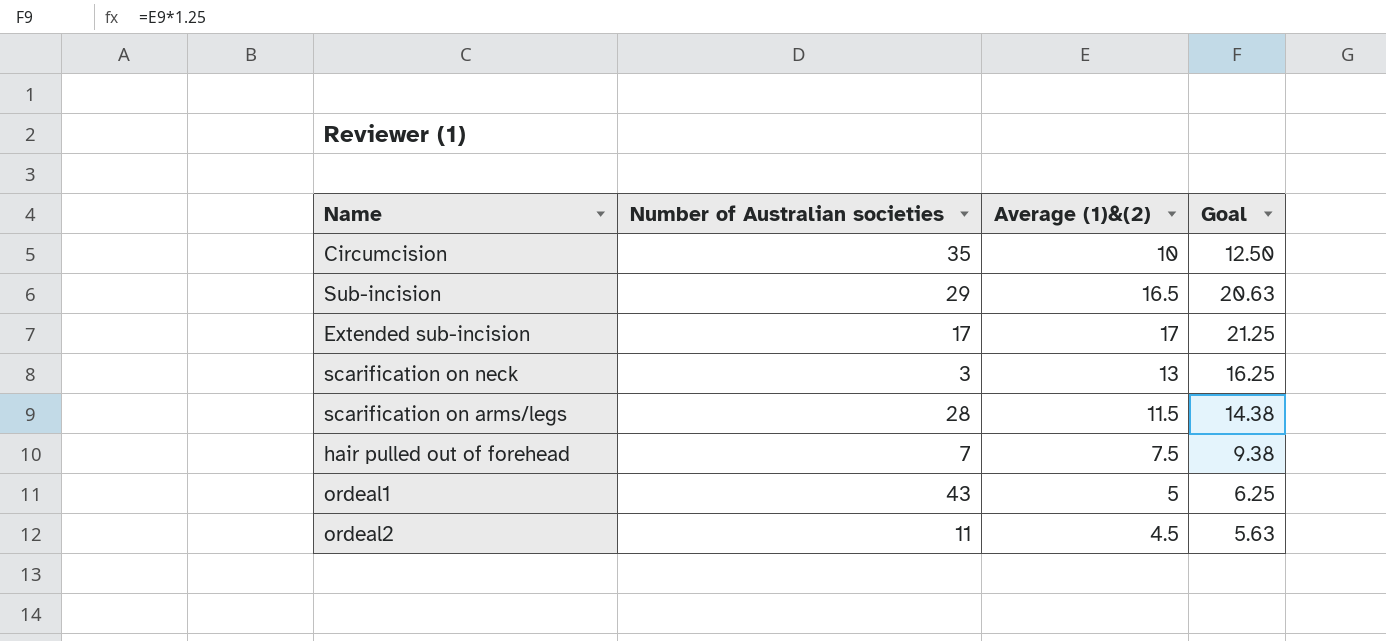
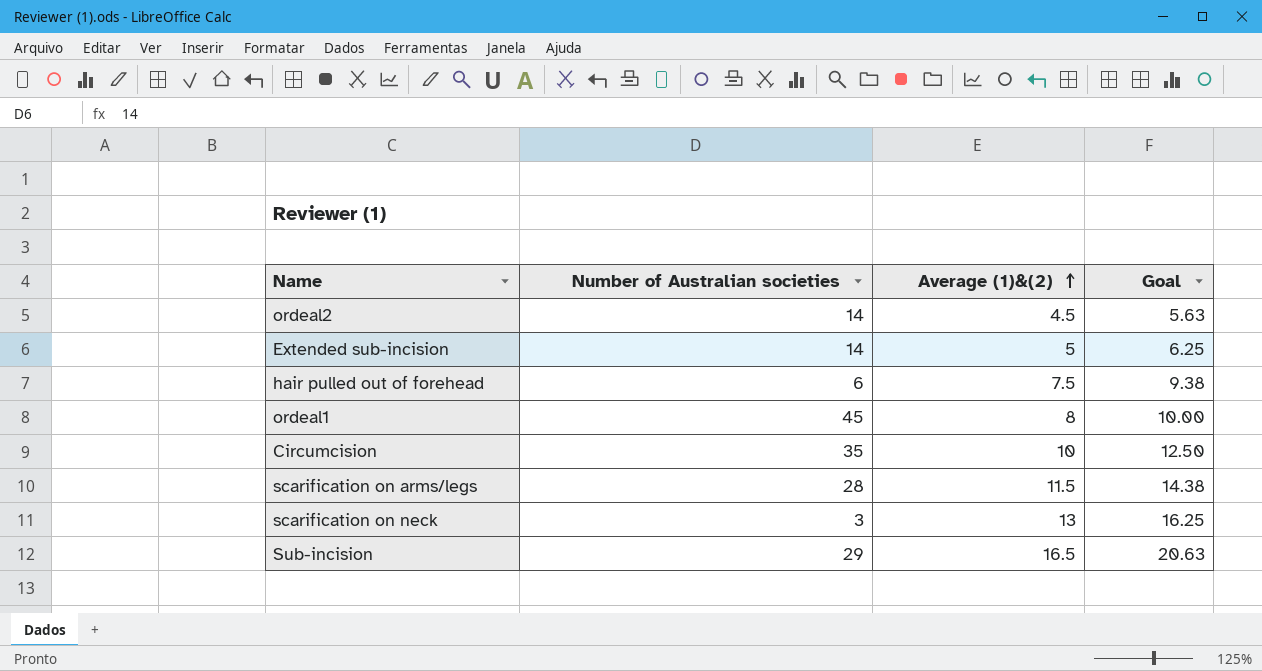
row order: none -> Average (1)&(2) ascending
ordeal2 | Number of Australian societies: 11 -> 14
Extended sub-incision | Number of Australian societies: 17 -> 14
Extended sub-incision | Average (1)&(2): 17 -> 5
Extended sub-incision | Goal: 21.25 -> 6.25
hair pulled out of forehead | Number of Australian societies: 7 -> 6
ordeal1 | Number of Australian societies: 43 -> 45
ordeal1 | Average (1)&(2): 5 -> 8
ordeal1 | Goal: 6.25 -> 10.00

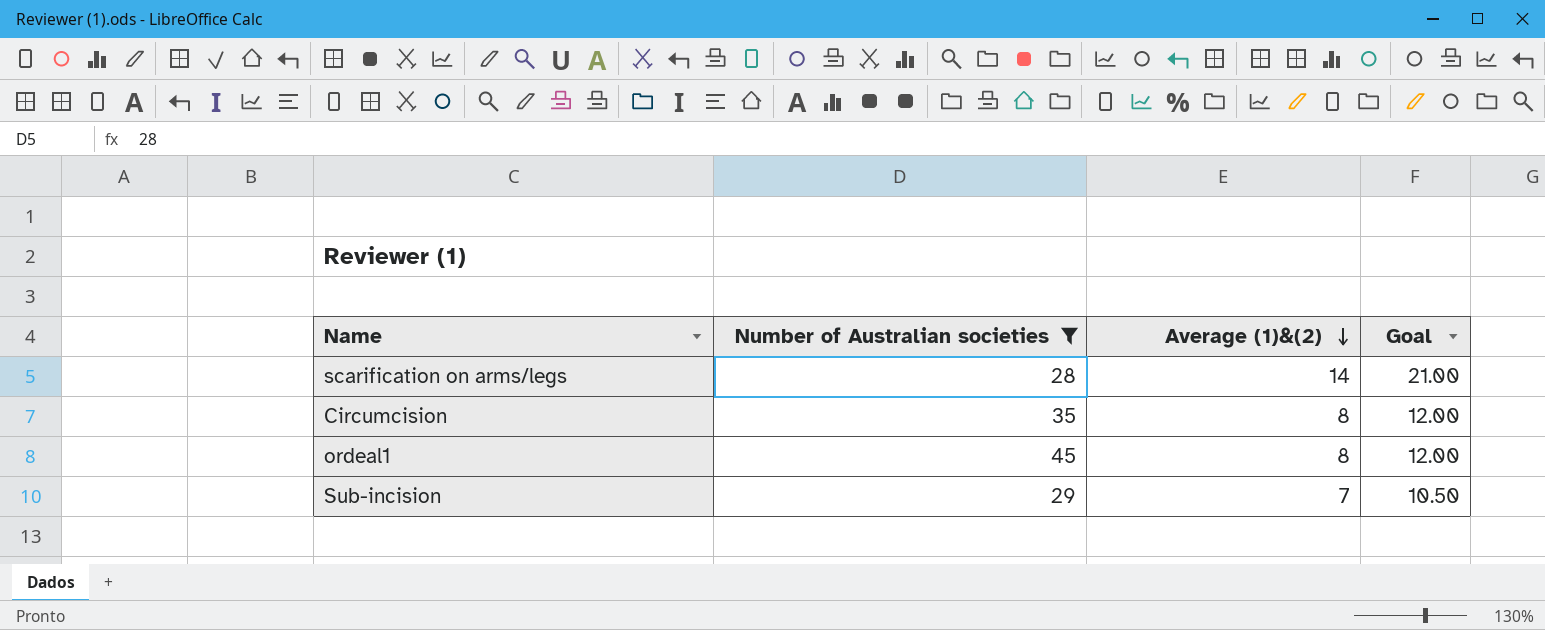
filter: none -> Number of Australian societies >= 28
row order: Average (1)&(2) ascending -> Average (1)&(2) descending
column Goal | formula: [Average (1)&(2)] * 1.25 -> [Average (1)&(2)] * 1.5
scarification on arms/legs | Average (1)&(2): 11.5 -> 14
Circumcision | Average (1)&(2): 10 -> 8
Sub-incision | Average (1)&(2): 16.5 -> 7

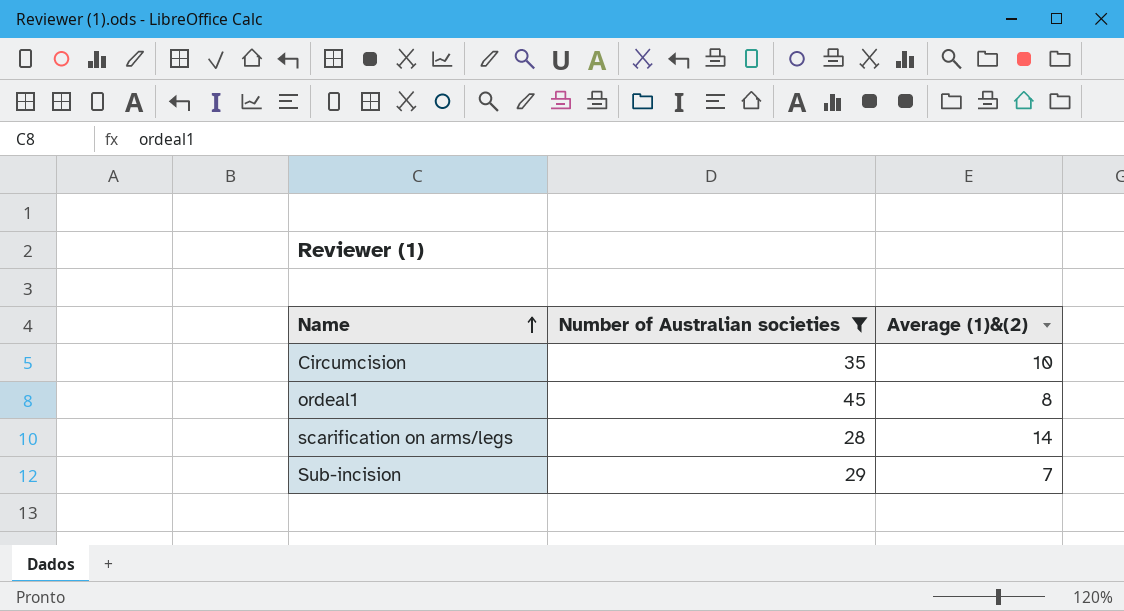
row order: Average (1)&(2) descending -> Name ascending
column Goal | formula: [Average (1)&(2)] * 1.5 -> none
Circumcision | Average (1)&(2): 8 -> 10

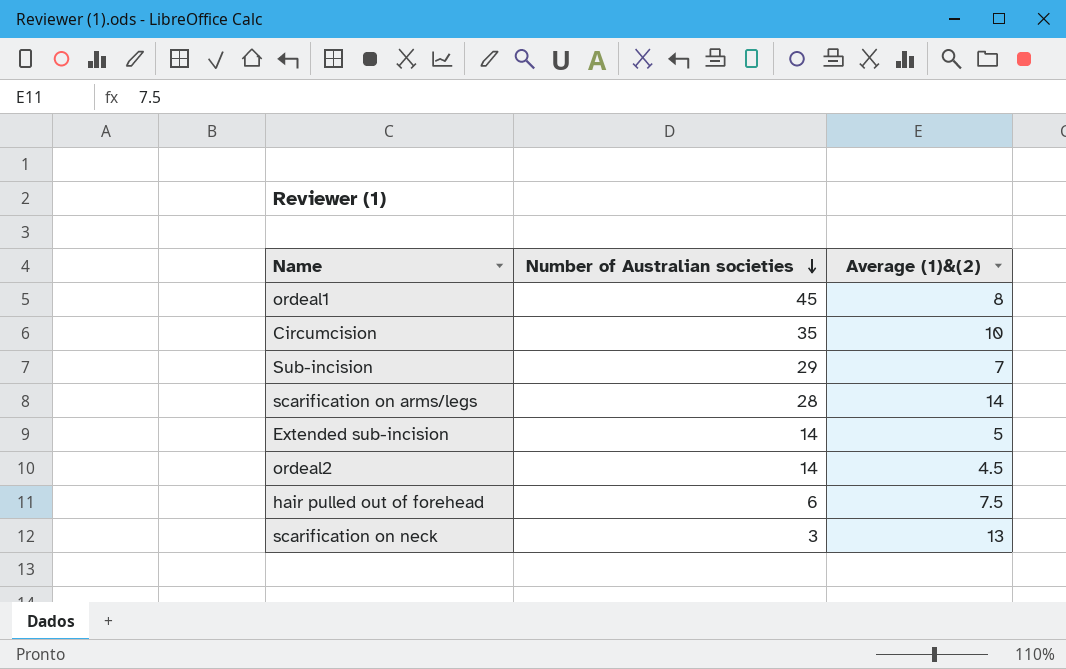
filter: Number of Australian societies >= 28 -> none
row order: Name ascending -> Number of Australian societies descending

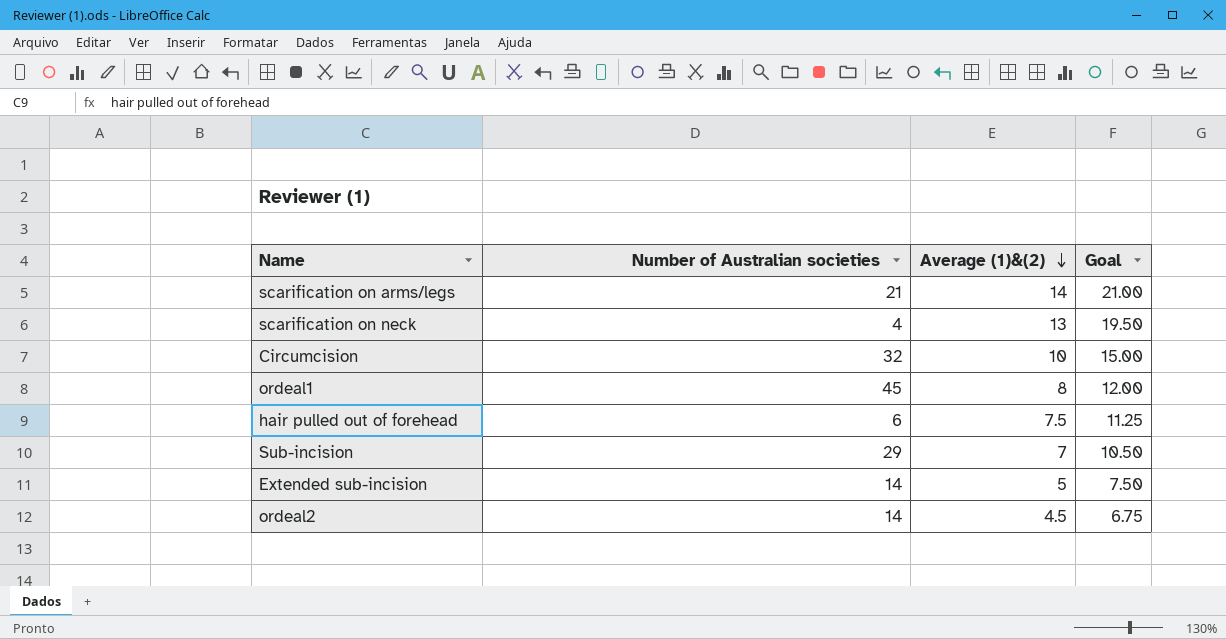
row order: Number of Australian societies descending -> Average (1)&(2) descending
column Goal | formula: none -> [Average (1)&(2)] * 1.5
scarification on arms/legs | Number of Australian societies: 28 -> 21
scarification on neck | Number of Australian societies: 3 -> 4
Circumcision | Number of Australian societies: 35 -> 32

